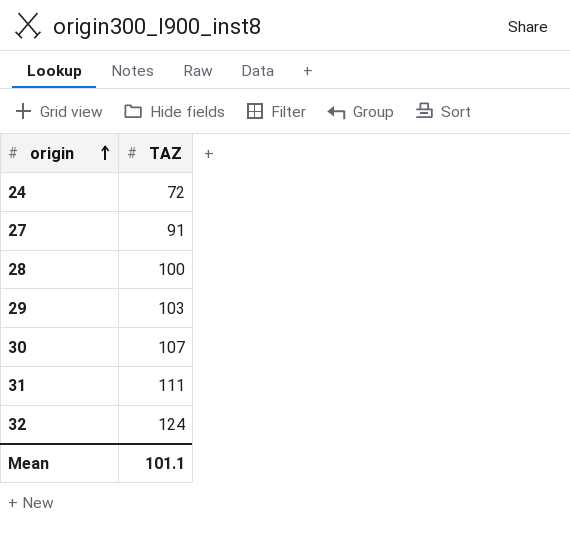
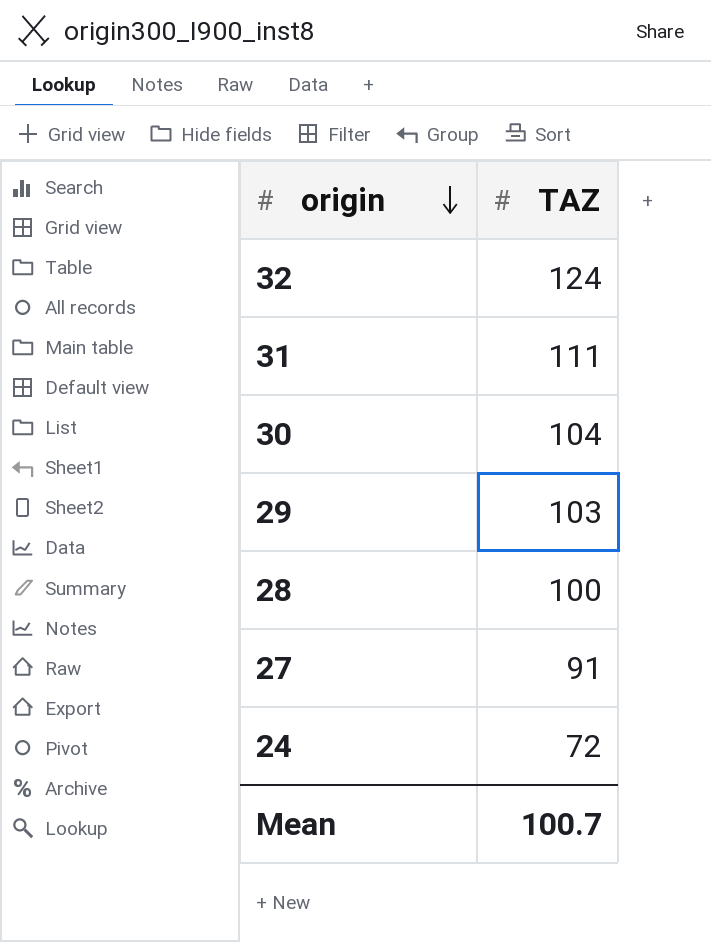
row order: origin ascending -> origin descending
30 | TAZ: 107 -> 104
Mean | TAZ: 101.1 -> 100.7

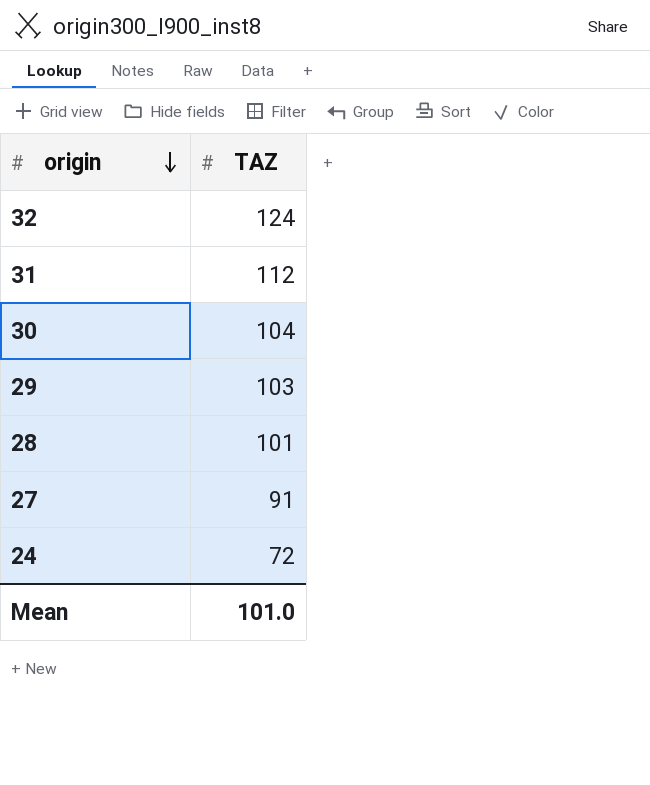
31 | TAZ: 111 -> 112
28 | TAZ: 100 -> 101
Mean | TAZ: 100.7 -> 101.0

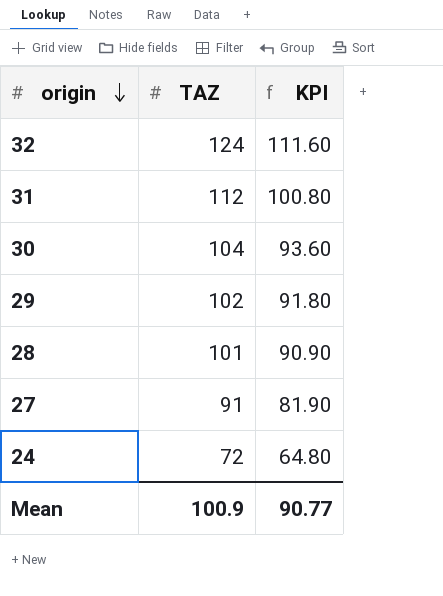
column KPI | formula: none -> [TAZ] * 0.9
29 | TAZ: 103 -> 102
Mean | TAZ: 101.0 -> 100.9

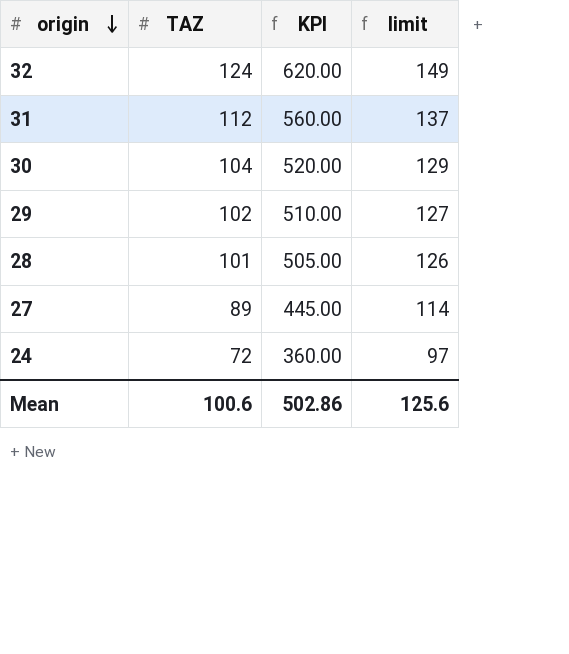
column KPI | formula: [TAZ] * 0.9 -> [TAZ] * 5
column limit | formula: none -> [TAZ] + 25
27 | TAZ: 91 -> 89
Mean | TAZ: 100.9 -> 100.6
Mean | KPI: 90.77 -> 502.86

